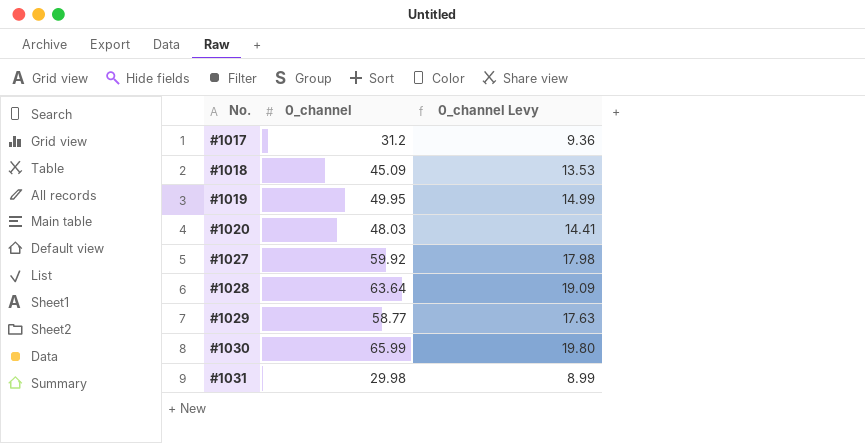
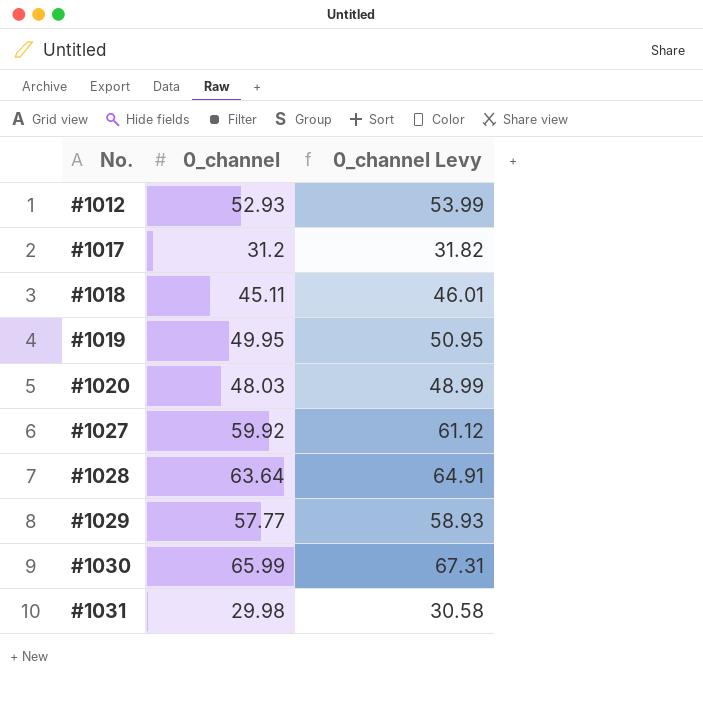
column 0_channel Levy | formula: [0_channel] * 0.3 -> [0_channel] * 1.02
row #1012: none -> 52.93 | 53.99
#1018 | 0_channel: 45.09 -> 45.11
#1029 | 0_channel: 58.77 -> 57.77

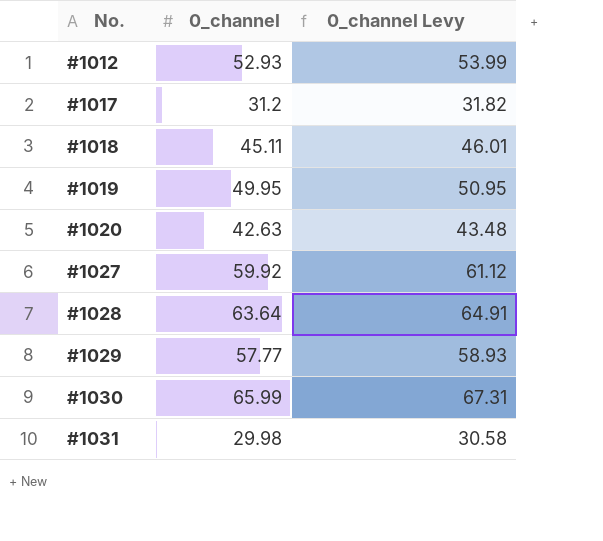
#1020 | 0_channel: 48.03 -> 42.63
#1020 | 0_channel Levy: 48.99 -> 43.48

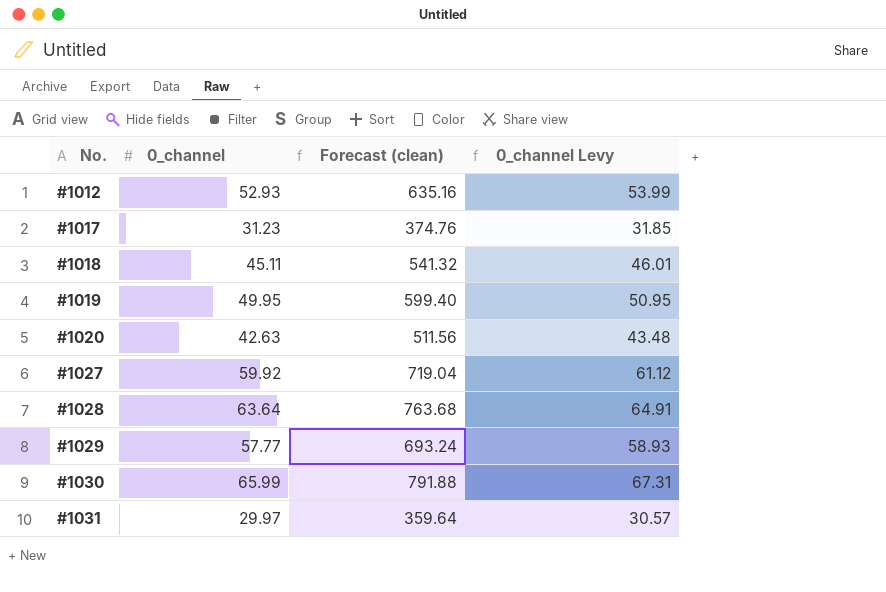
column Forecast (clean) | formula: none -> [0_channel] * 12
#1017 | 0_channel: 31.2 -> 31.23
#1017 | 0_channel Levy: 31.82 -> 31.85
#1031 | 0_channel: 29.98 -> 29.97
#1031 | 0_channel Levy: 30.58 -> 30.57

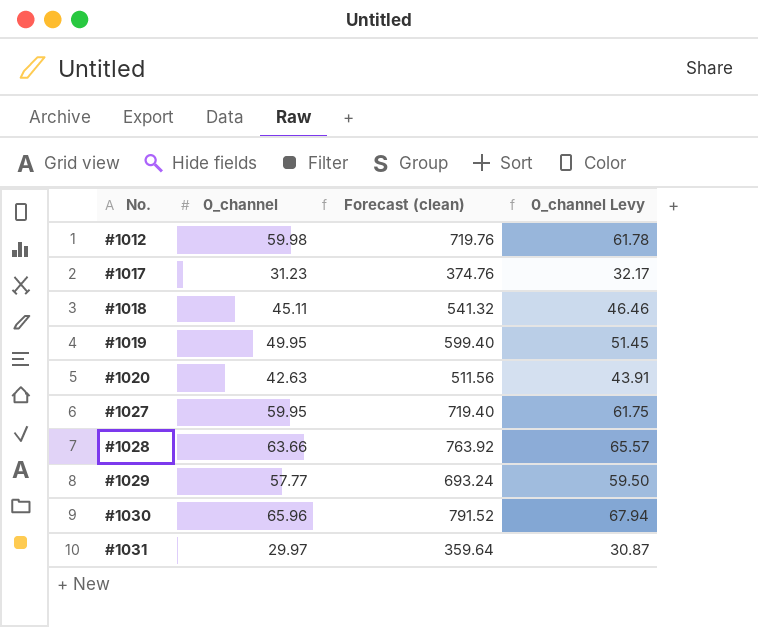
column 0_channel Levy | formula: [0_channel] * 1.02 -> [0_channel] * 1.03
#1012 | 0_channel: 52.93 -> 59.98
#1012 | Forecast (clean): 635.16 -> 719.76
#1027 | 0_channel: 59.92 -> 59.95
#1027 | Forecast (clean): 719.04 -> 719.40
#1028 | 0_channel: 63.64 -> 63.66
#1028 | Forecast (clean): 763.68 -> 763.92
#1030 | 0_channel: 65.99 -> 65.96
#1030 | Forecast (clean): 791.88 -> 791.52

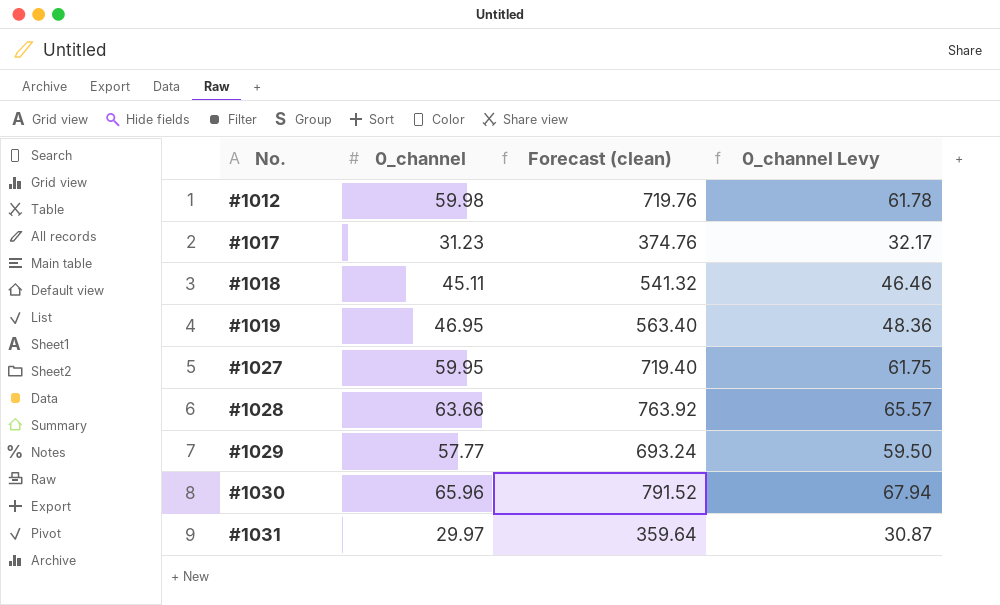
row #1020: 42.63 | 511.56 | 43.91 -> none
#1019 | 0_channel: 49.95 -> 46.95
#1019 | Forecast (clean): 599.40 -> 563.40
#1019 | 0_channel Levy: 51.45 -> 48.36

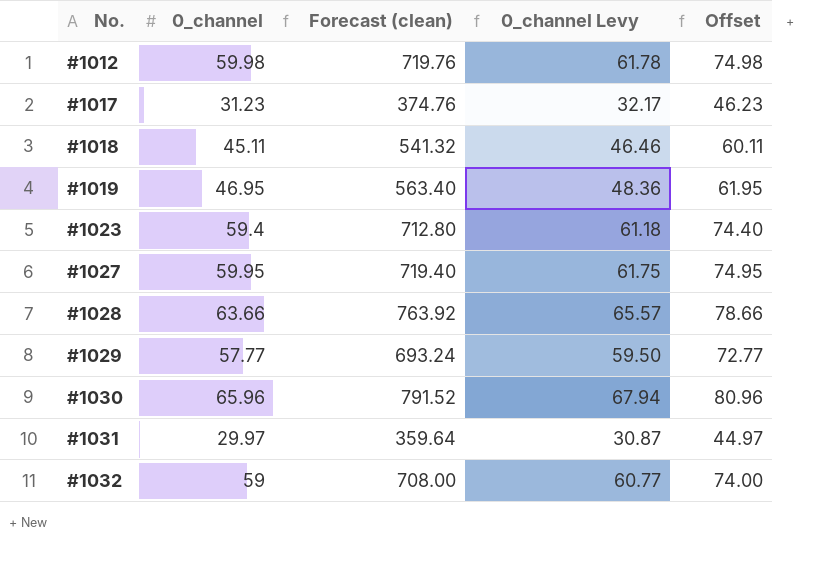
column Offset | formula: none -> [0_channel] + 15
row #1023: none -> 59.4 | 712.80 | 61.18 | 74.40
row #1032: none -> 59 | 708.00 | 60.77 | 74.00

